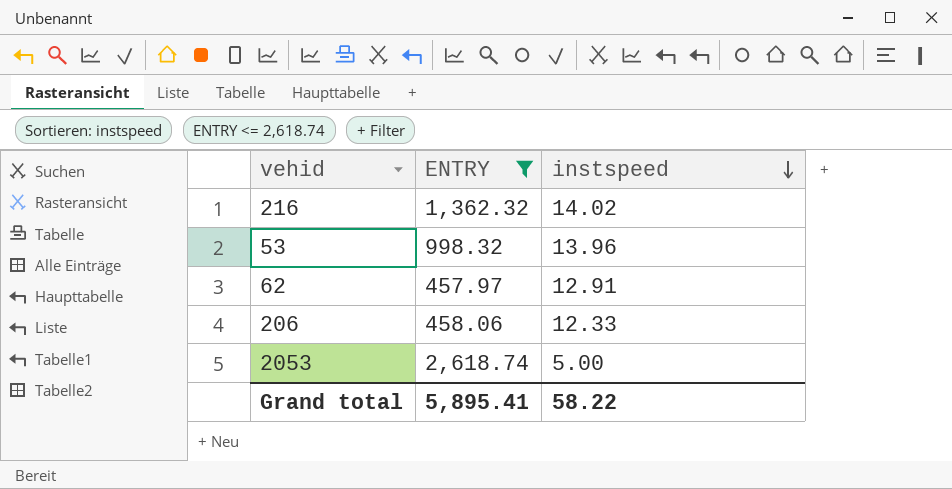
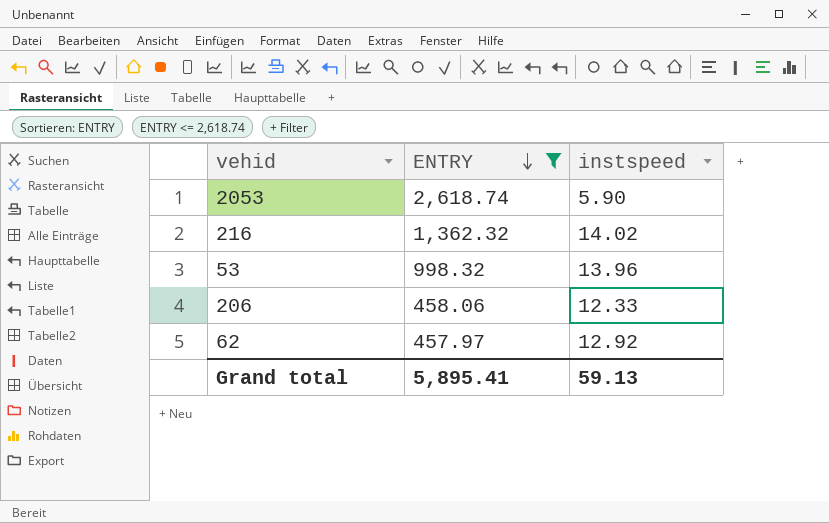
row order: instspeed descending -> ENTRY descending
2053 | instspeed: 5.00 -> 5.90
62 | instspeed: 12.91 -> 12.92
Grand total | instspeed: 58.22 -> 59.13

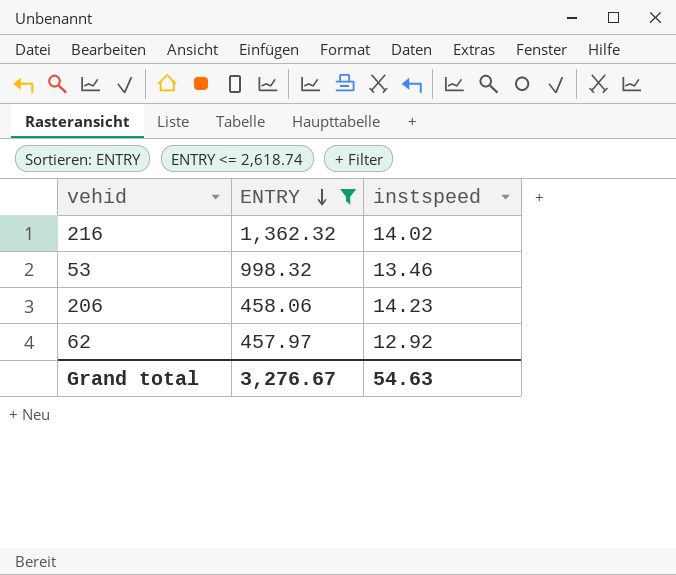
row 2053: 2,618.74 | 5.90 -> none
53 | instspeed: 13.96 -> 13.46
206 | instspeed: 12.33 -> 14.23
Grand total | ENTRY: 5,895.41 -> 3,276.67
Grand total | instspeed: 59.13 -> 54.63

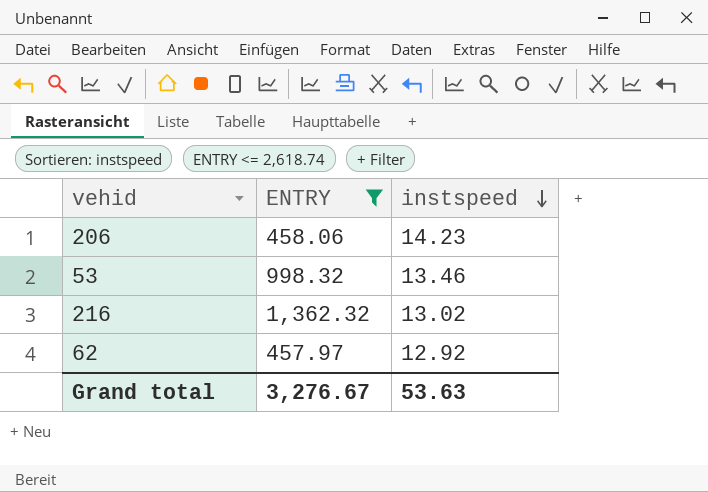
row order: ENTRY descending -> instspeed descending
216 | instspeed: 14.02 -> 13.02
Grand total | instspeed: 54.63 -> 53.63

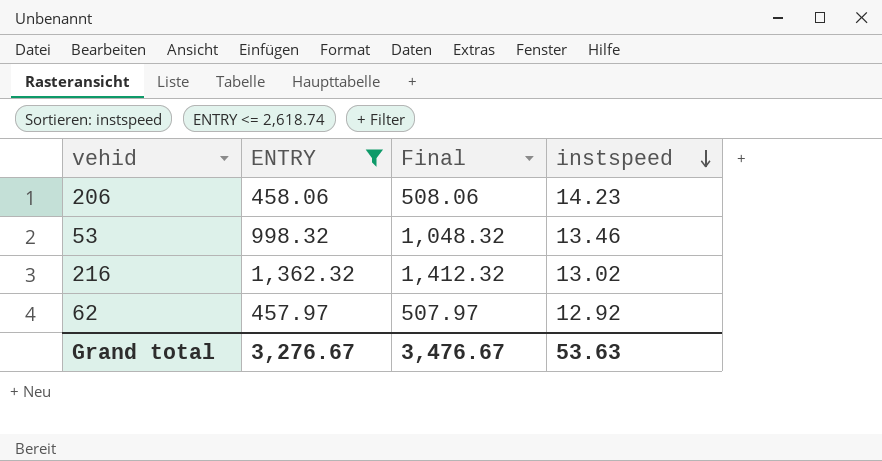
column Final | formula: none -> [ENTRY] + 50

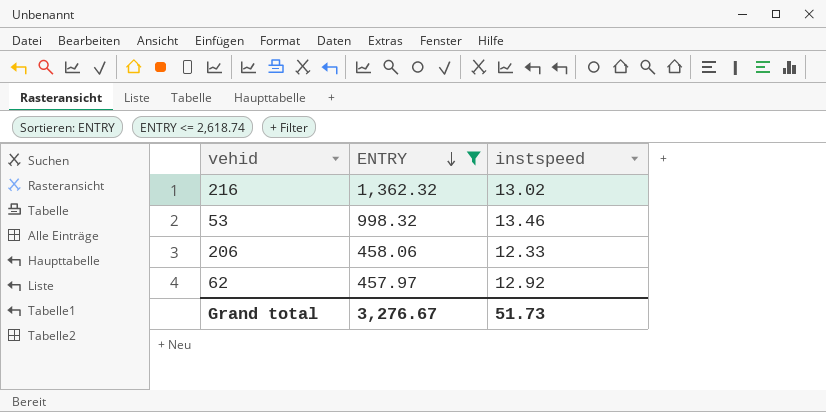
row order: instspeed descending -> ENTRY descending
column Final | formula: [ENTRY] + 50 -> none
206 | instspeed: 14.23 -> 12.33
Grand total | instspeed: 53.63 -> 51.73

